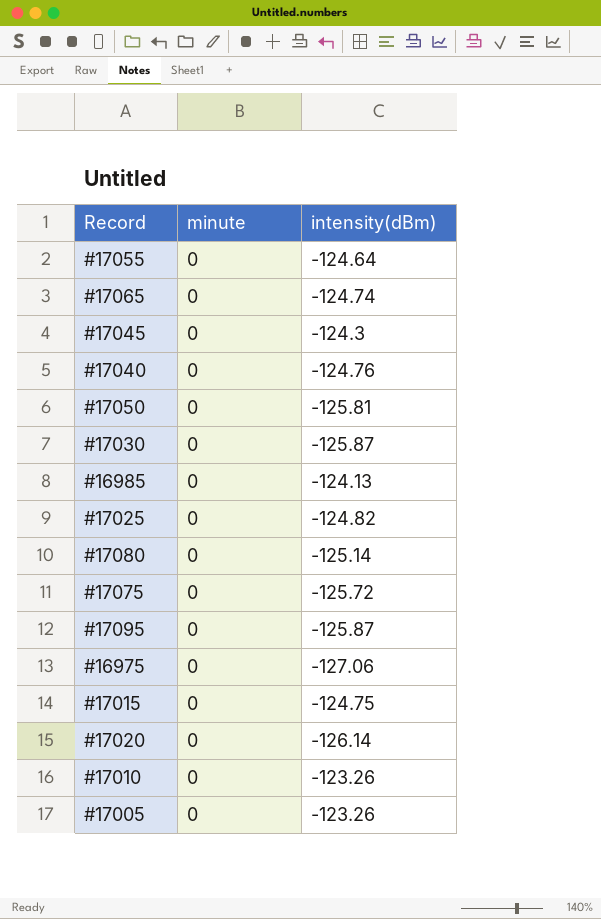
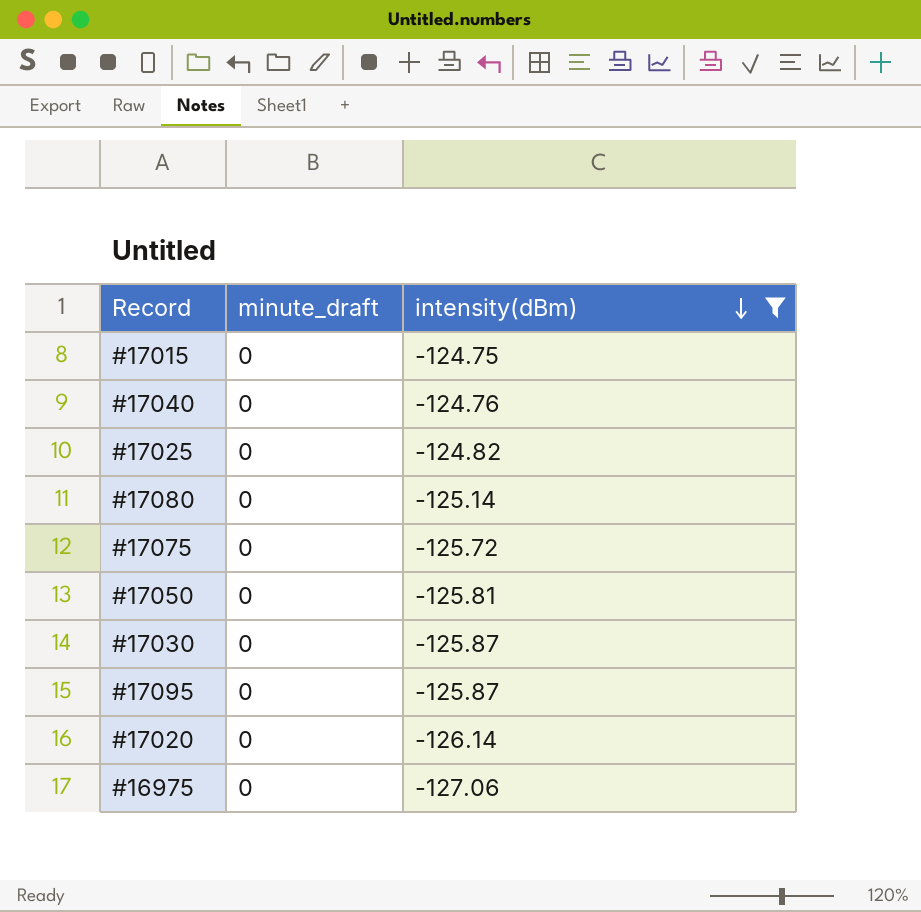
filter: none -> intensity(dBm) <= -124.75
row order: none -> intensity(dBm) descending
column name: minute -> minute_draft

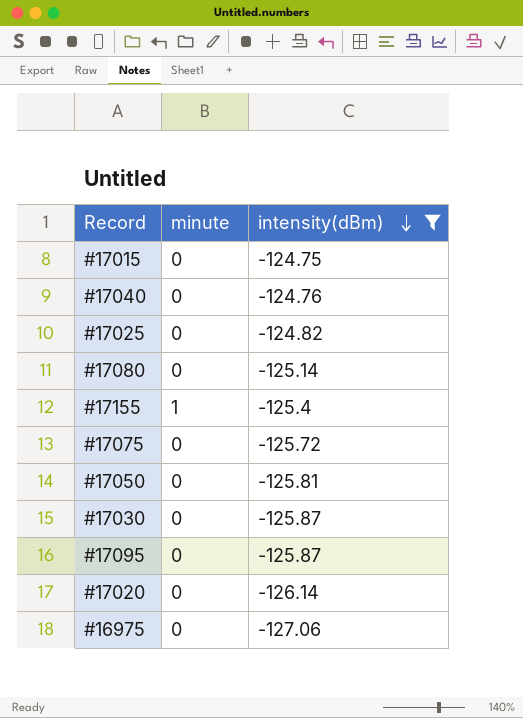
column name: minute_draft -> minute
row #17155: none -> 1 | -125.4

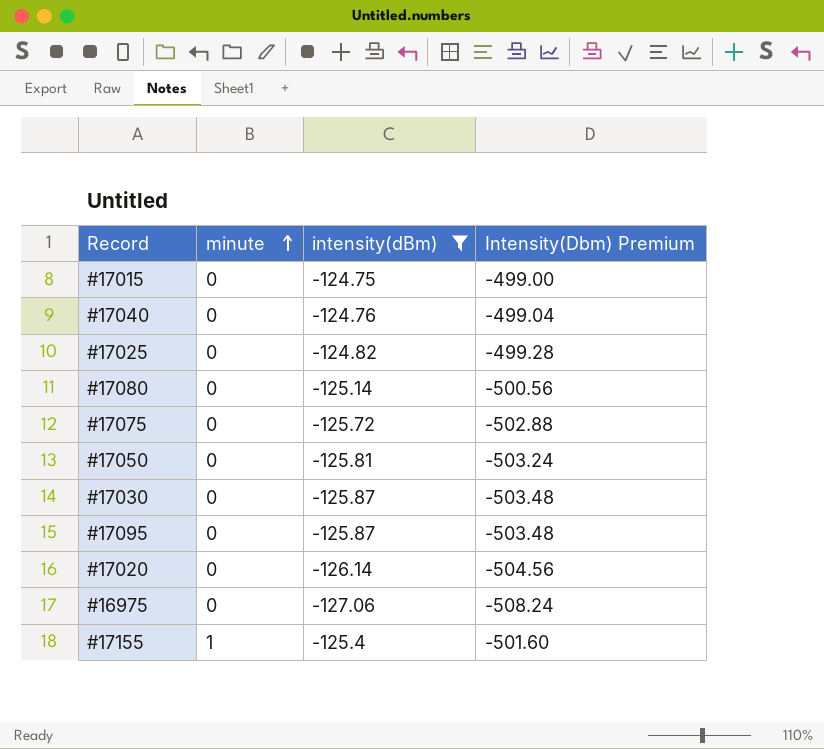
row order: intensity(dBm) descending -> minute ascending
column Intensity(Dbm) Premium | formula: none -> [intensity(dBm)] * 4

